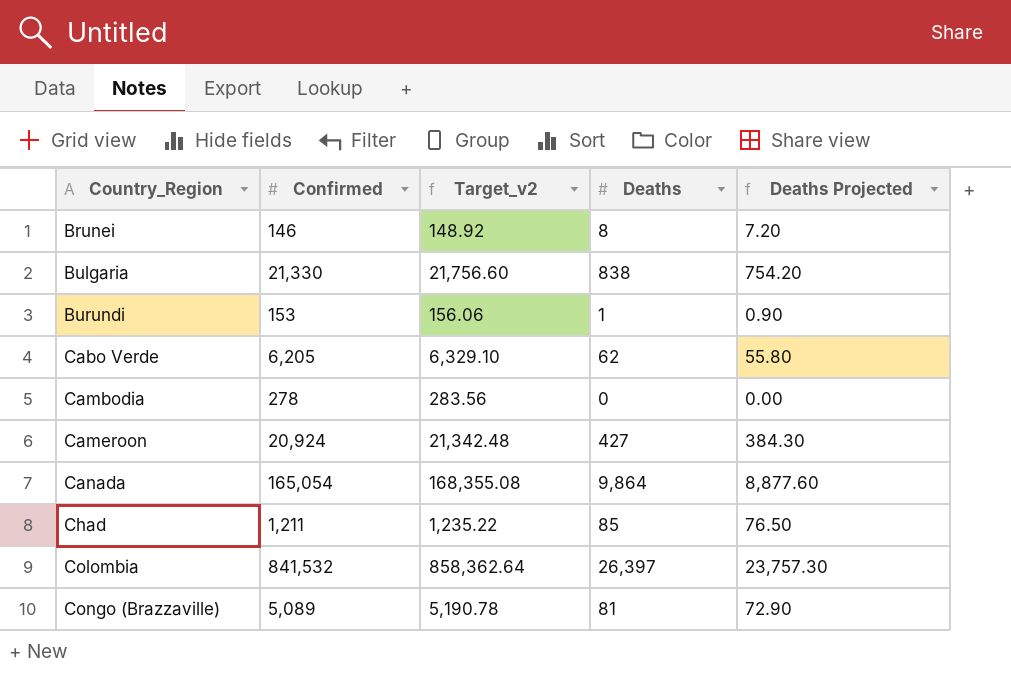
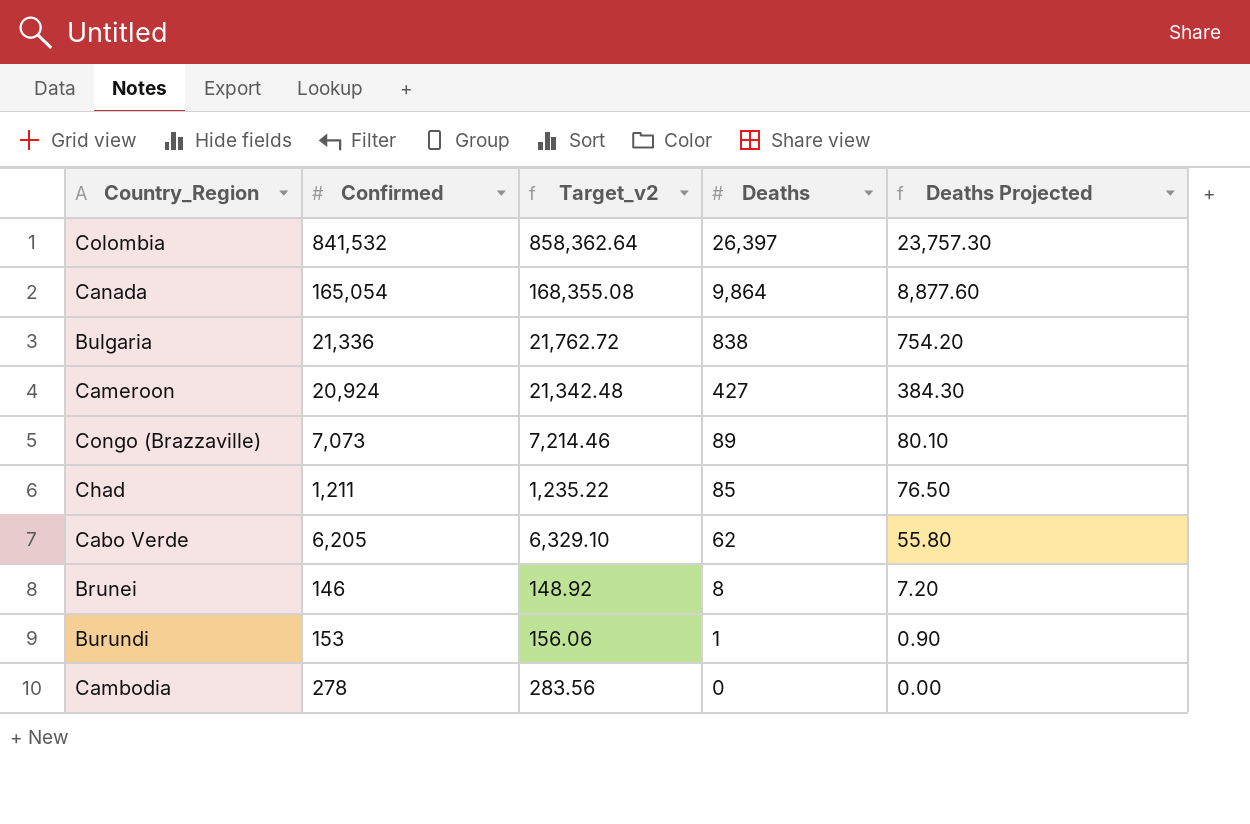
row order: Country_Region ascending -> Deaths descending
Bulgaria | Confirmed: 21,330 -> 21,336
Bulgaria | Target_v2: 21,756.60 -> 21,762.72
Congo (Brazzaville) | Confirmed: 5,089 -> 7,073
Congo (Brazzaville) | Target_v2: 5,190.78 -> 7,214.46
Congo (Brazzaville) | Deaths: 81 -> 89
Congo (Brazzaville) | Deaths Projected: 72.90 -> 80.10

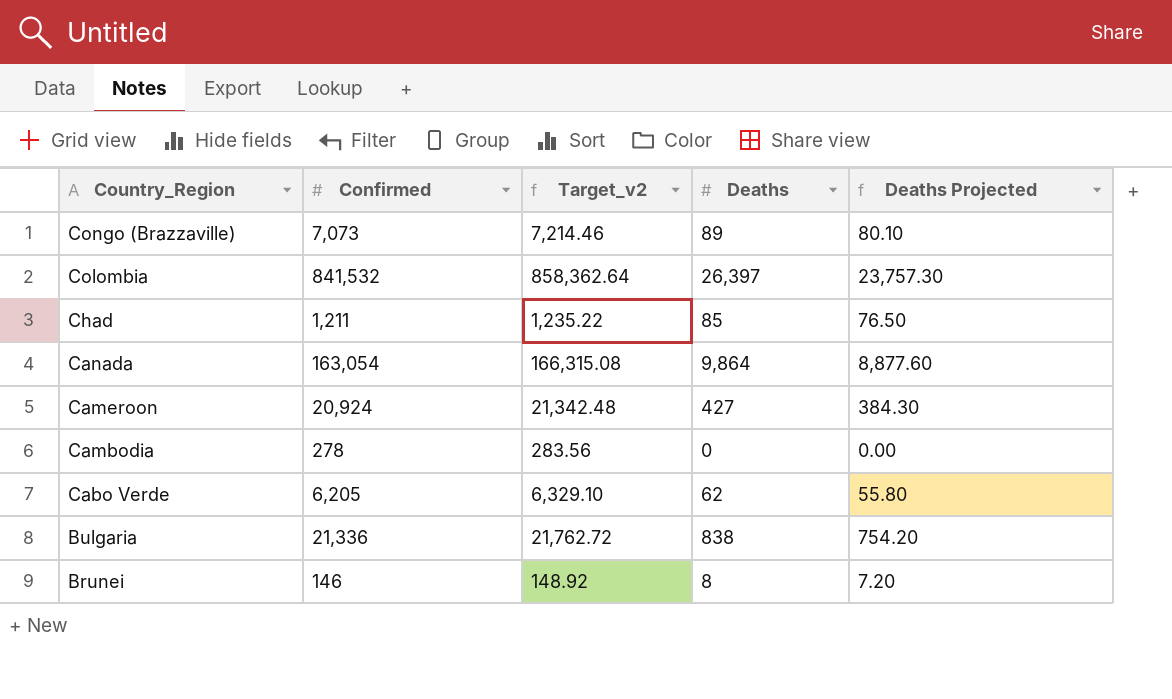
row order: Deaths descending -> Country_Region descending
row Burundi: 153 | 156.06 | 1 | 0.90 -> none
Canada | Confirmed: 165,054 -> 163,054
Canada | Target_v2: 168,355.08 -> 166,315.08

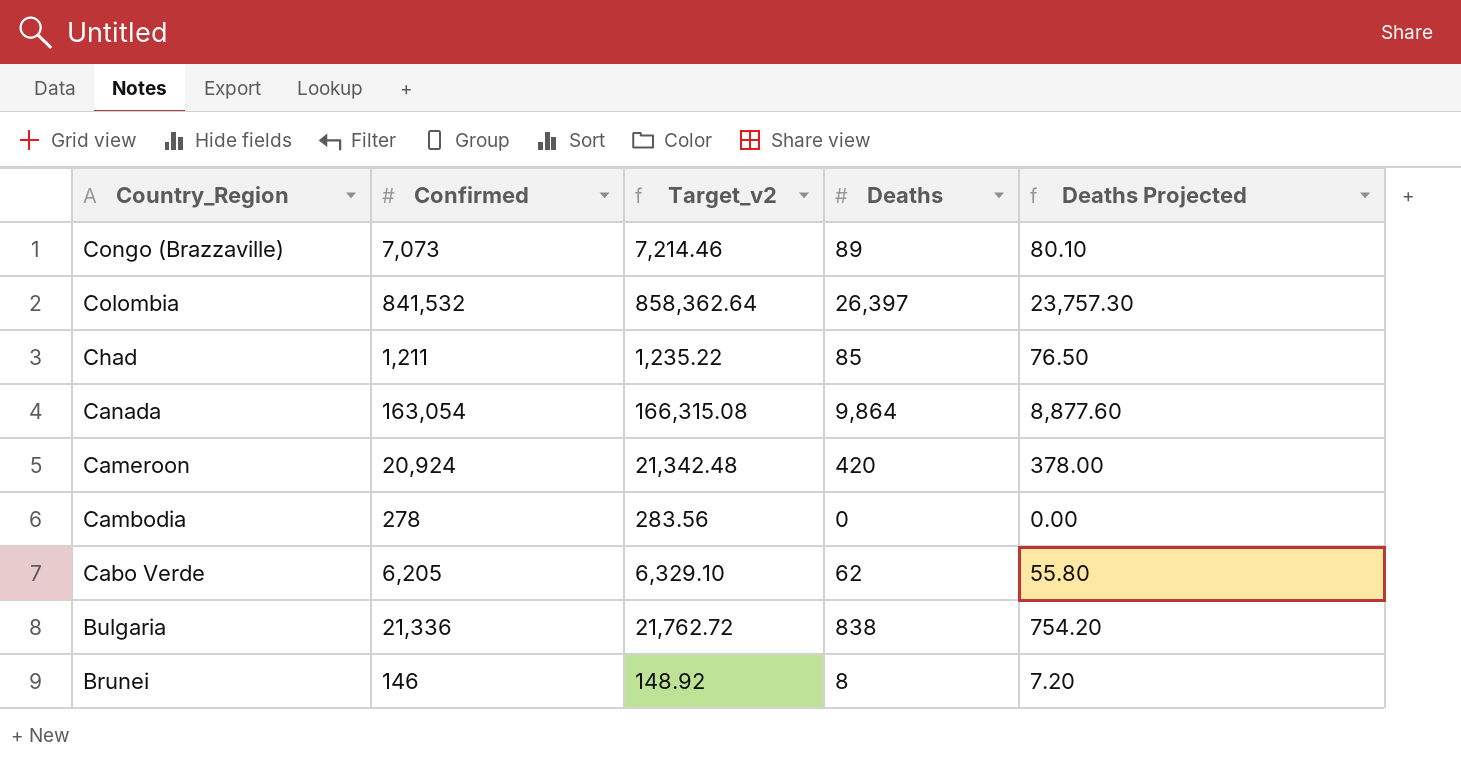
Cameroon | Deaths: 427 -> 420
Cameroon | Deaths Projected: 384.30 -> 378.00

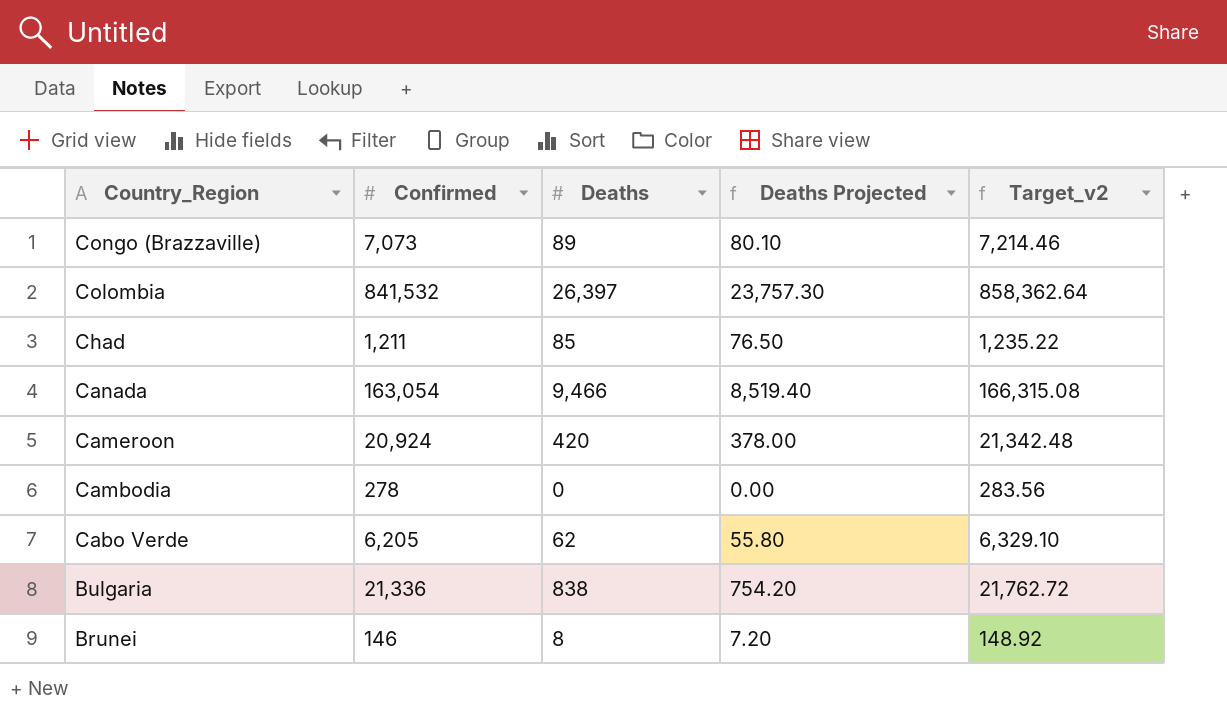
column Target_v2 | position: 3 -> 5
Canada | Deaths: 9,864 -> 9,466
Canada | Deaths Projected: 8,877.60 -> 8,519.40

